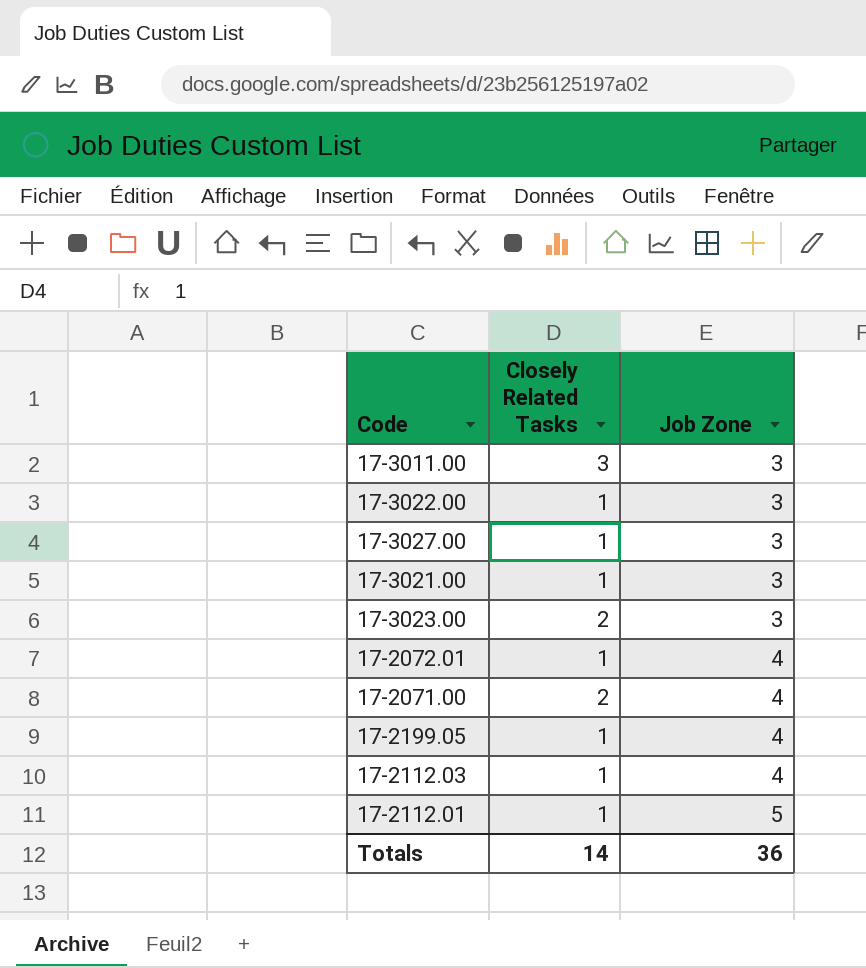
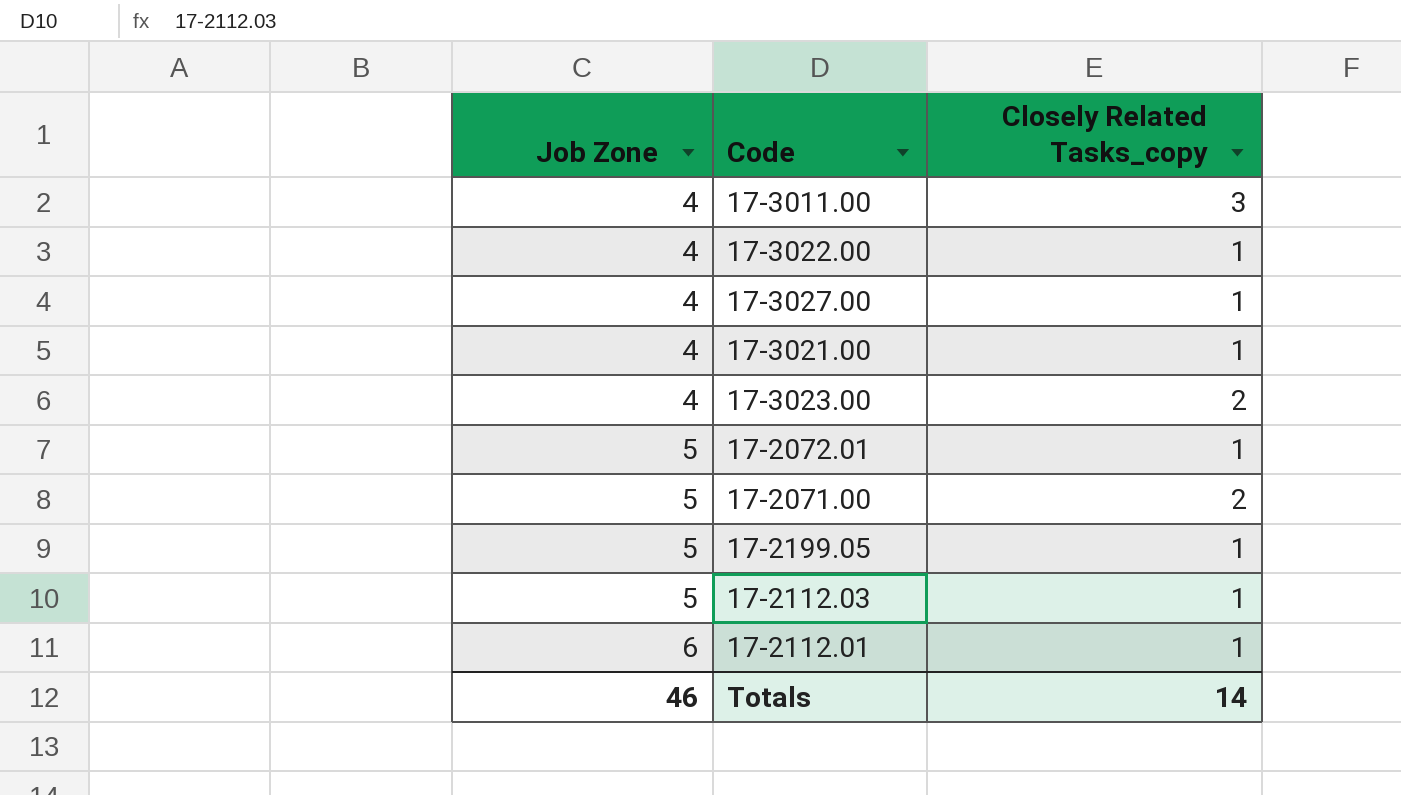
column Job Zone | position: 3 -> 1
column name: Closely Related Tasks -> Closely Related Tasks_copy
17-3011.00 | Job Zone: 3 -> 4
17-3022.00 | Job Zone: 3 -> 4
17-3027.00 | Job Zone: 3 -> 4
17-3021.00 | Job Zone: 3 -> 4
17-3023.00 | Job Zone: 3 -> 4
17-2072.01 | Job Zone: 4 -> 5
17-2071.00 | Job Zone: 4 -> 5
17-2199.05 | Job Zone: 4 -> 5
17-2112.03 | Job Zone: 4 -> 5
17-2112.01 | Job Zone: 5 -> 6
Totals | Job Zone: 36 -> 46

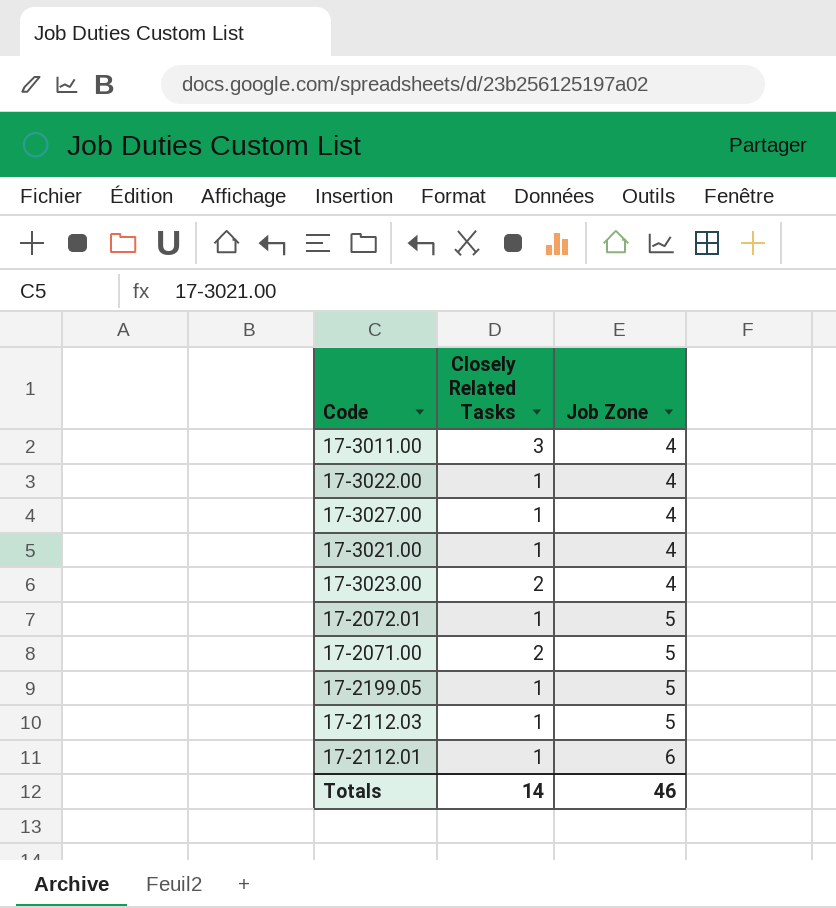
column name: Closely Related Tasks_copy -> Closely Related Tasks
column Job Zone | position: 1 -> 3

